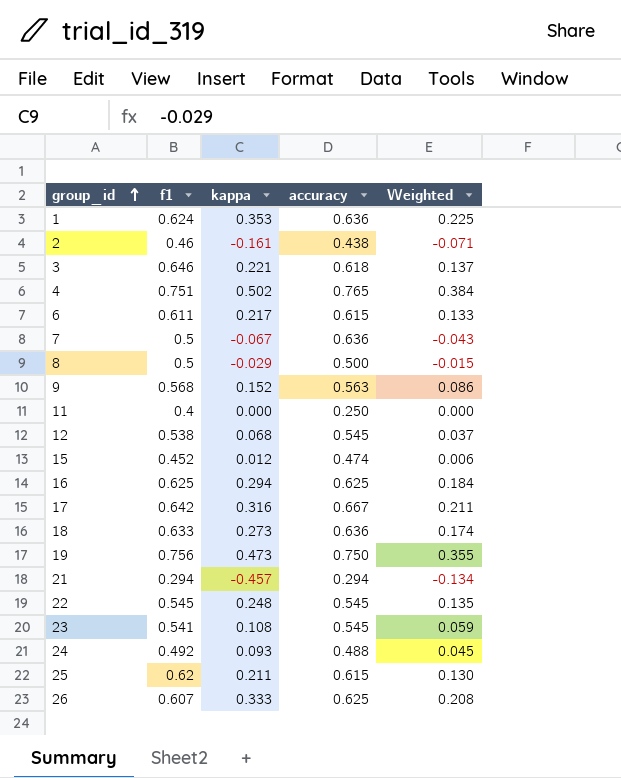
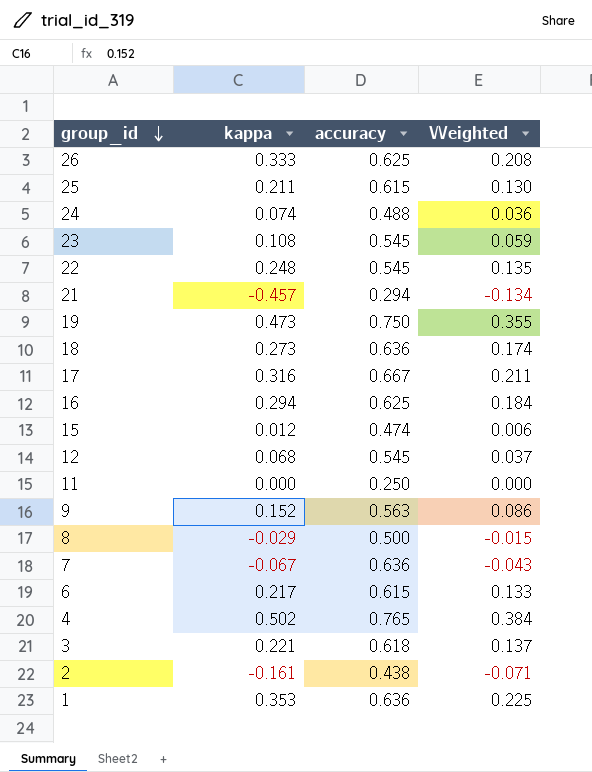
row order: group_id ascending -> group_id descending
column f1 | position: 2 -> none
24 | kappa: 0.093 -> 0.074
24 | Weighted: 0.045 -> 0.036

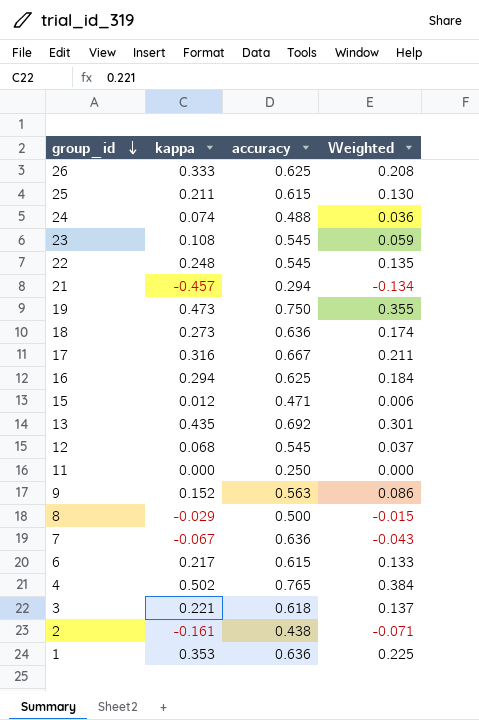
15 | accuracy: 0.474 -> 0.471
row 13: none -> 0.435 | 0.692 | 0.301

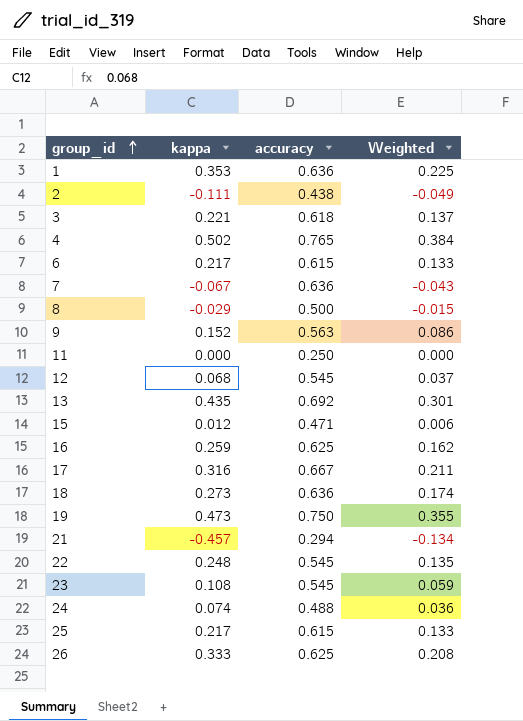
row order: group_id descending -> group_id ascending
2 | kappa: -0.161 -> -0.111
2 | Weighted: -0.071 -> -0.049
16 | kappa: 0.294 -> 0.259
16 | Weighted: 0.184 -> 0.162
25 | kappa: 0.211 -> 0.217
25 | Weighted: 0.130 -> 0.133

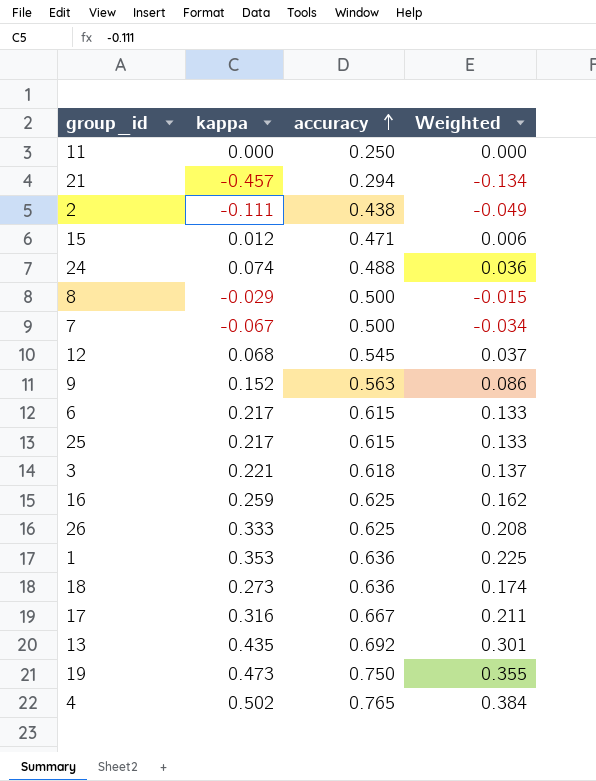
row order: group_id ascending -> accuracy ascending
row 22: 0.248 | 0.545 | 0.135 -> none
row 23: 0.108 | 0.545 | 0.059 -> none
7 | accuracy: 0.636 -> 0.500
7 | Weighted: -0.043 -> -0.034

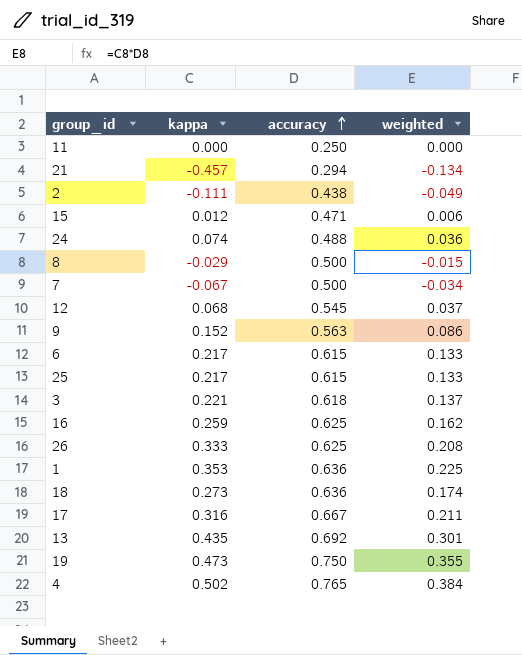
column name: Weighted -> weighted

